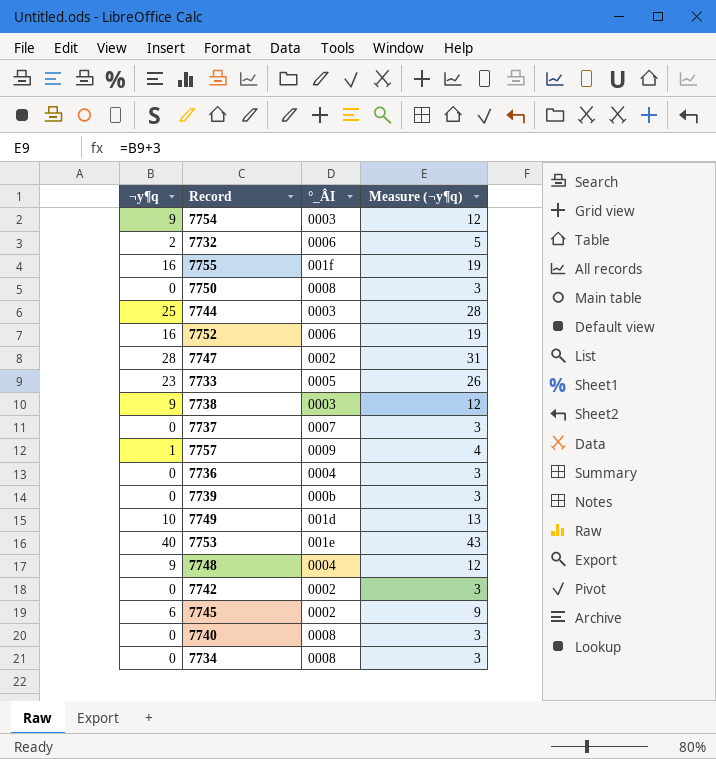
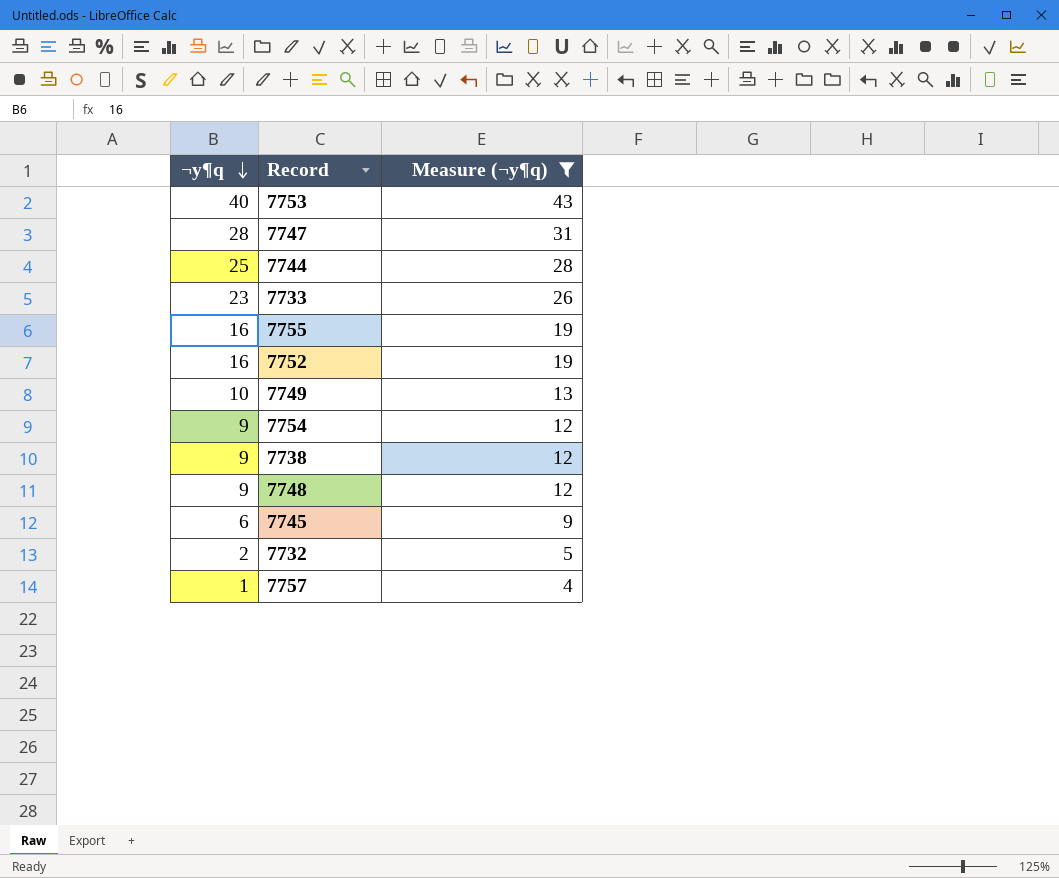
filter: none -> Measure (¬y¶q) != 3
row order: none -> ¬y¶q descending
column °_ÂI | position: 3 -> none

